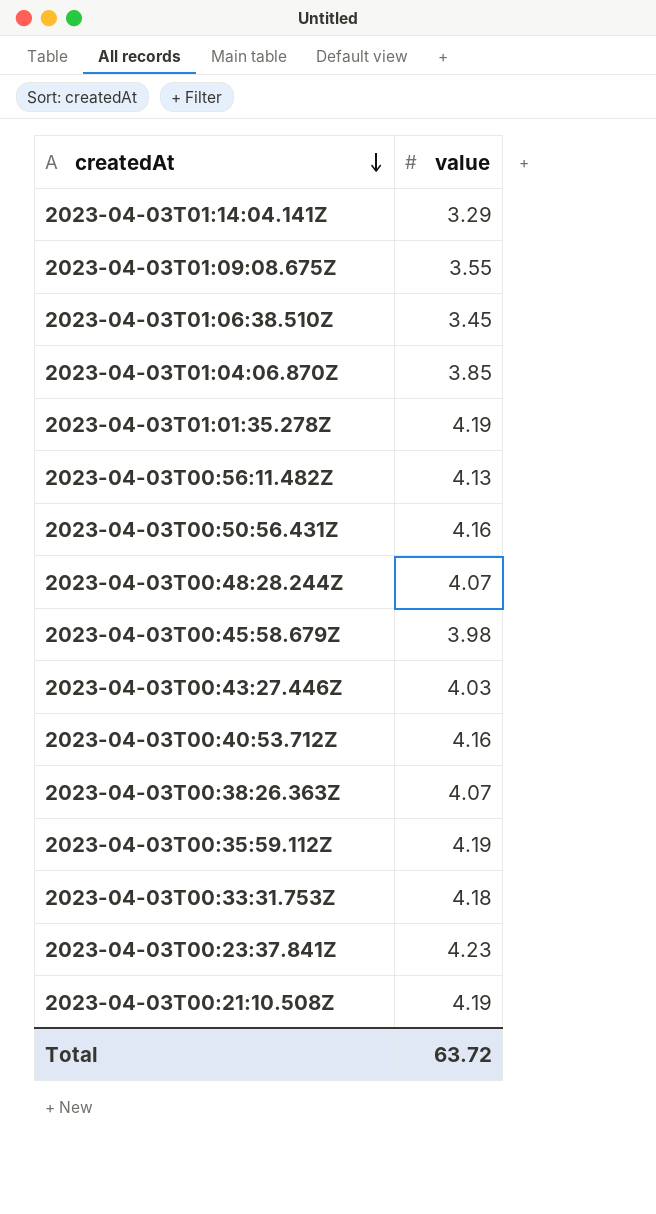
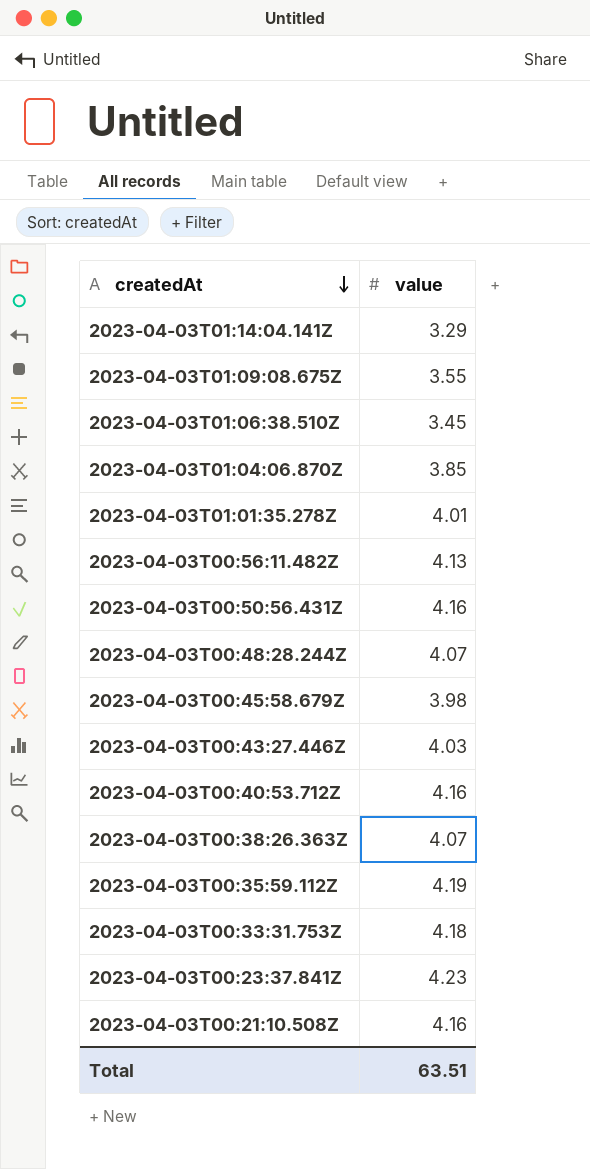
2023-04-03T01:01:35.278Z | value: 4.19 -> 4.01
2023-04-03T00:21:10.508Z | value: 4.19 -> 4.16
Total | value: 63.72 -> 63.51

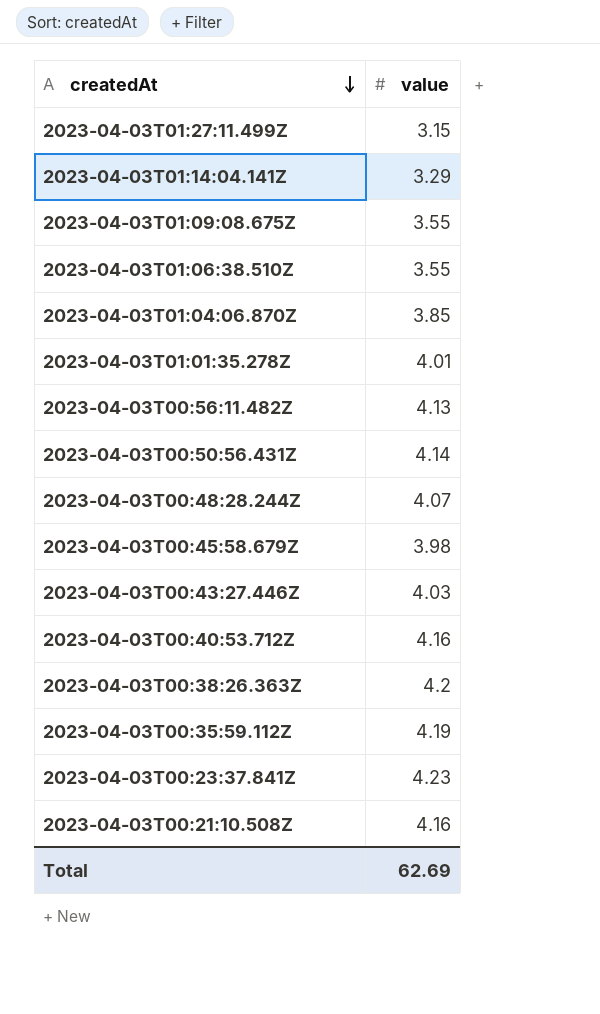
row 2023-04-03T00:33:31.753Z: 4.18 -> none
row 2023-04-03T01:27:11.499Z: none -> 3.15
2023-04-03T01:06:38.510Z | value: 3.45 -> 3.55
2023-04-03T00:50:56.431Z | value: 4.16 -> 4.14
2023-04-03T00:38:26.363Z | value: 4.07 -> 4.2
Total | value: 63.51 -> 62.69

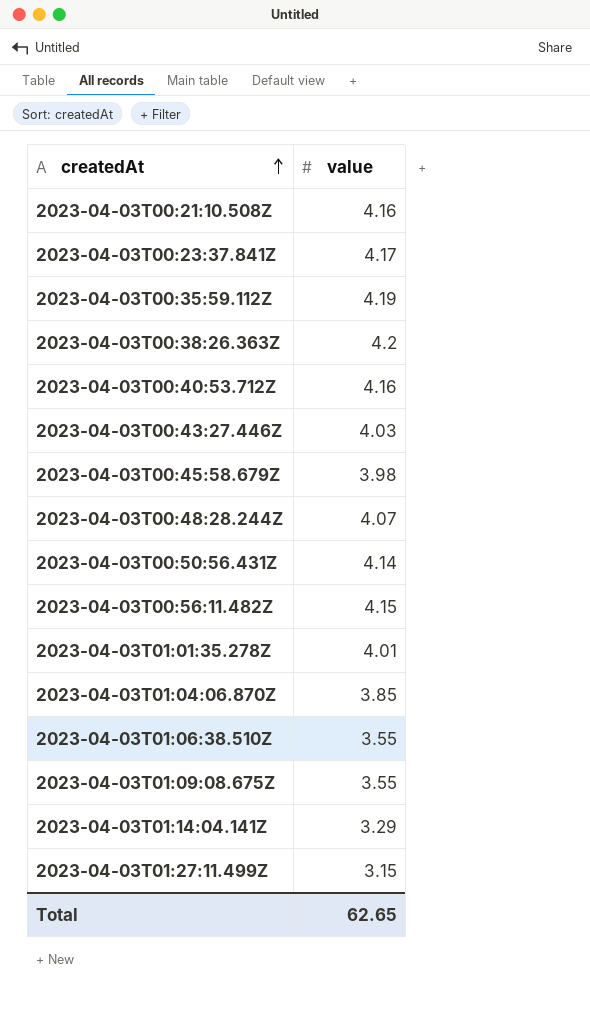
row order: createdAt descending -> createdAt ascending
2023-04-03T00:23:37.841Z | value: 4.23 -> 4.17
2023-04-03T00:56:11.482Z | value: 4.13 -> 4.15
Total | value: 62.69 -> 62.65

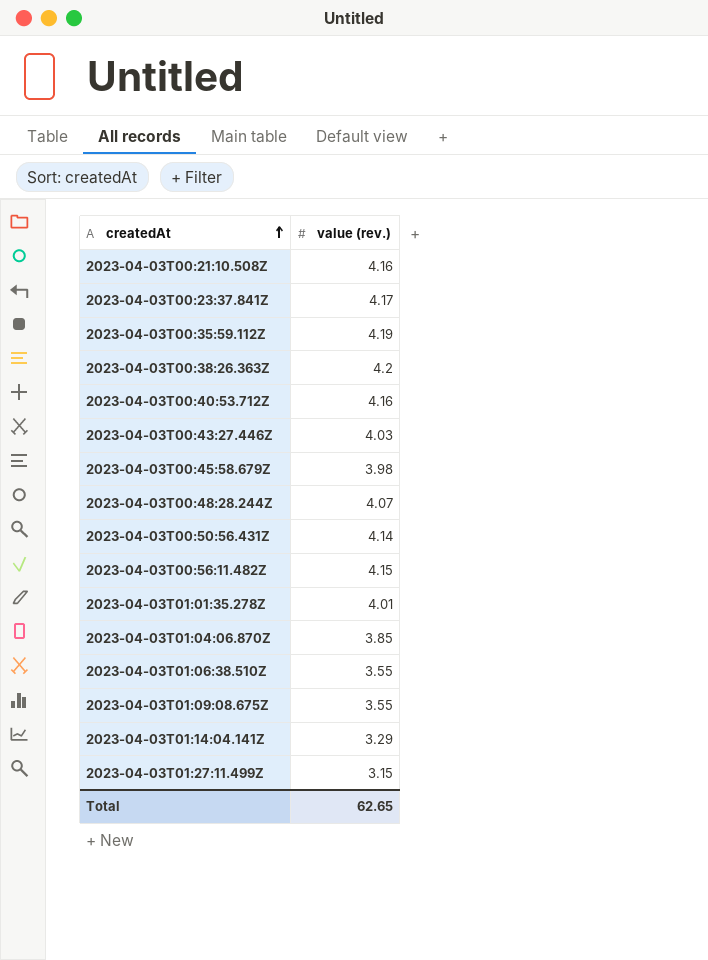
column name: value -> value (rev.)

